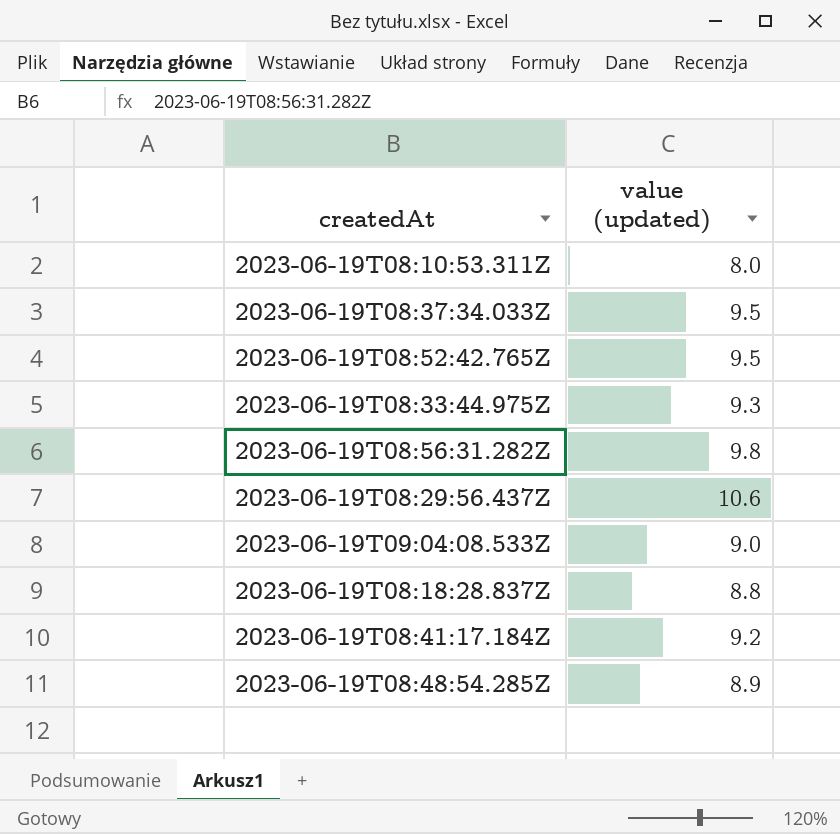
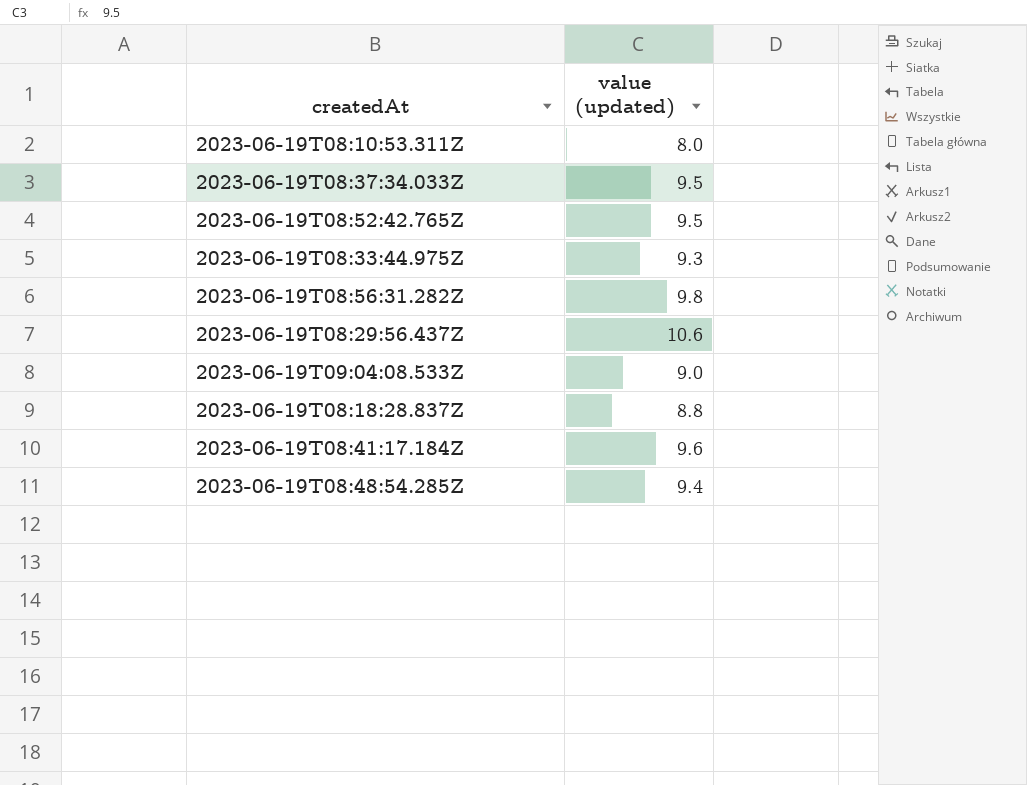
2023-06-19T08:41:17.184Z | value (updated): 9.2 -> 9.6
2023-06-19T08:48:54.285Z | value (updated): 8.9 -> 9.4

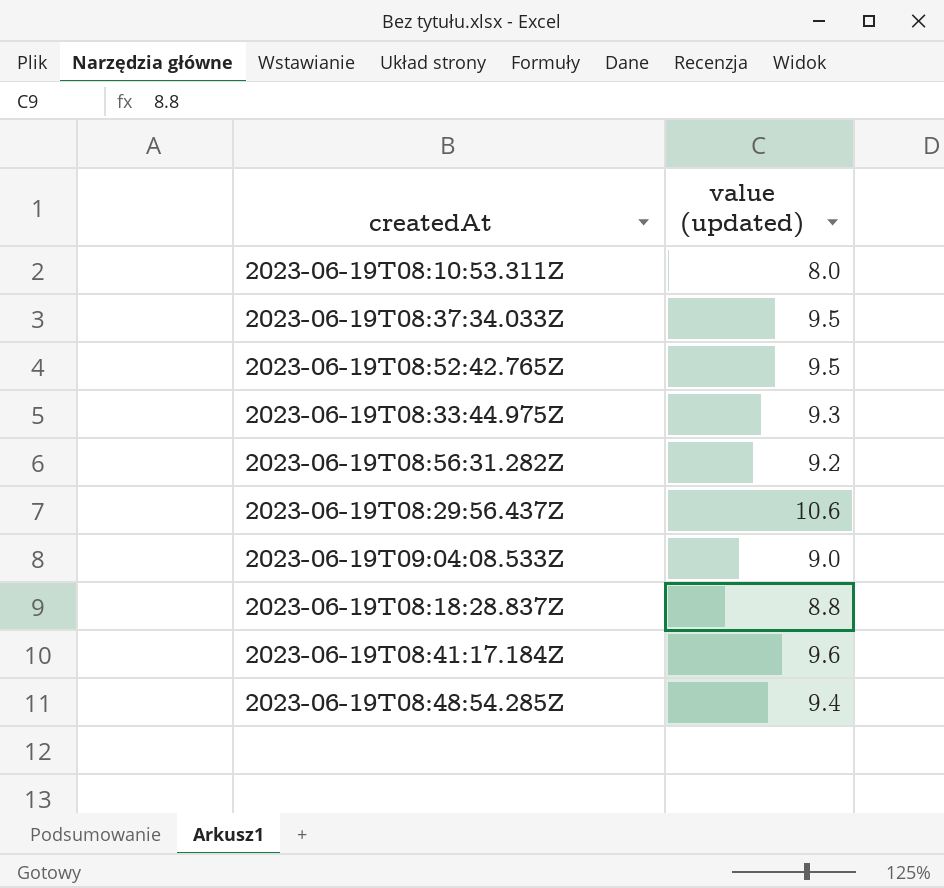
2023-06-19T08:56:31.282Z | value (updated): 9.8 -> 9.2

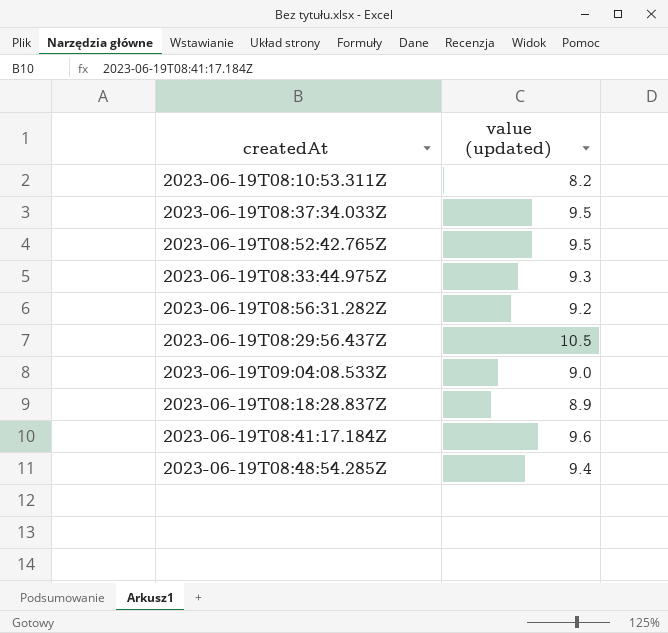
2023-06-19T08:10:53.311Z | value (updated): 8.0 -> 8.2
2023-06-19T08:29:56.437Z | value (updated): 10.6 -> 10.5
2023-06-19T08:18:28.837Z | value (updated): 8.8 -> 8.9

